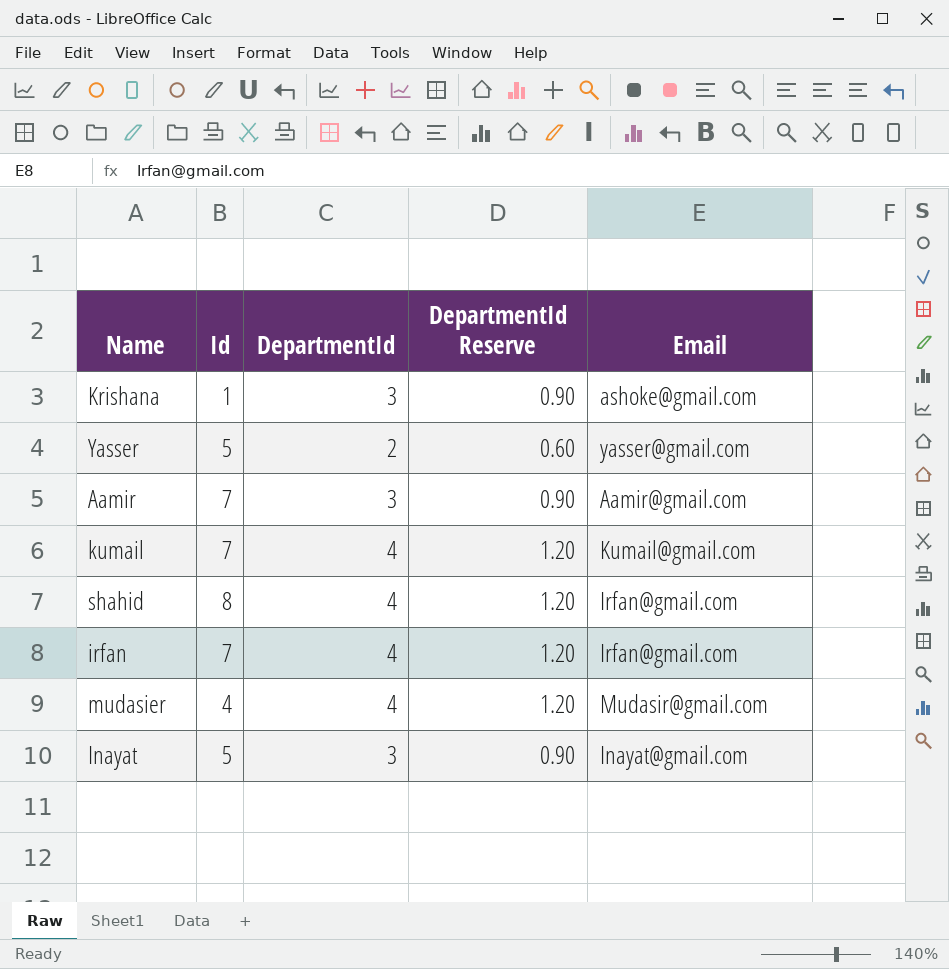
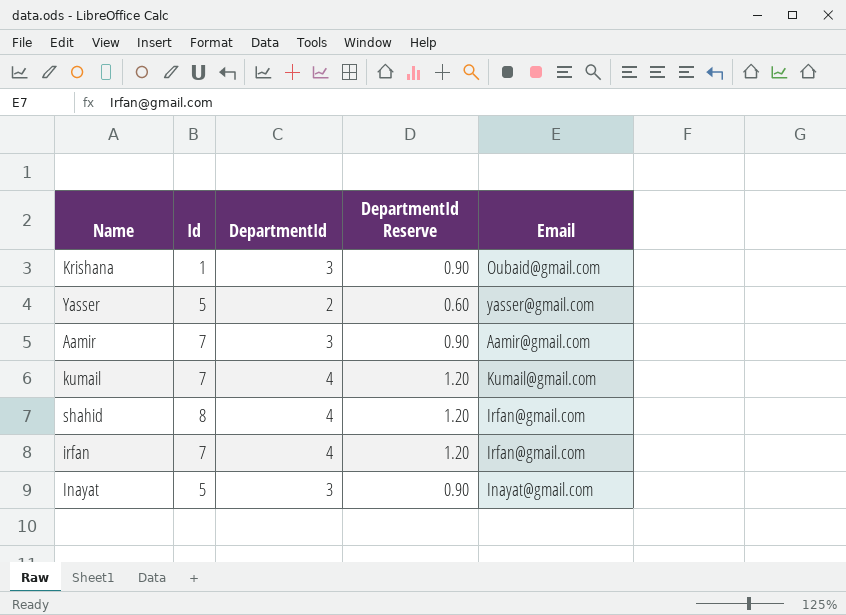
row mudasier: 4 | 4 | 1.20 | Mudasir@gmail.com -> none
Krishana | Email: ashoke@gmail.com -> Oubaid@gmail.com

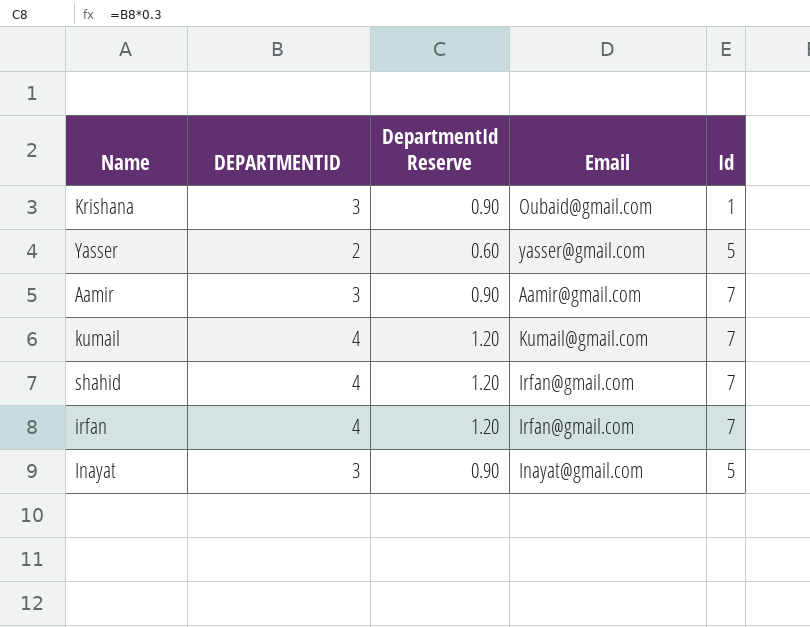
column name: DepartmentId -> DEPARTMENTID
column Id | position: 2 -> 5
shahid | Id: 8 -> 7

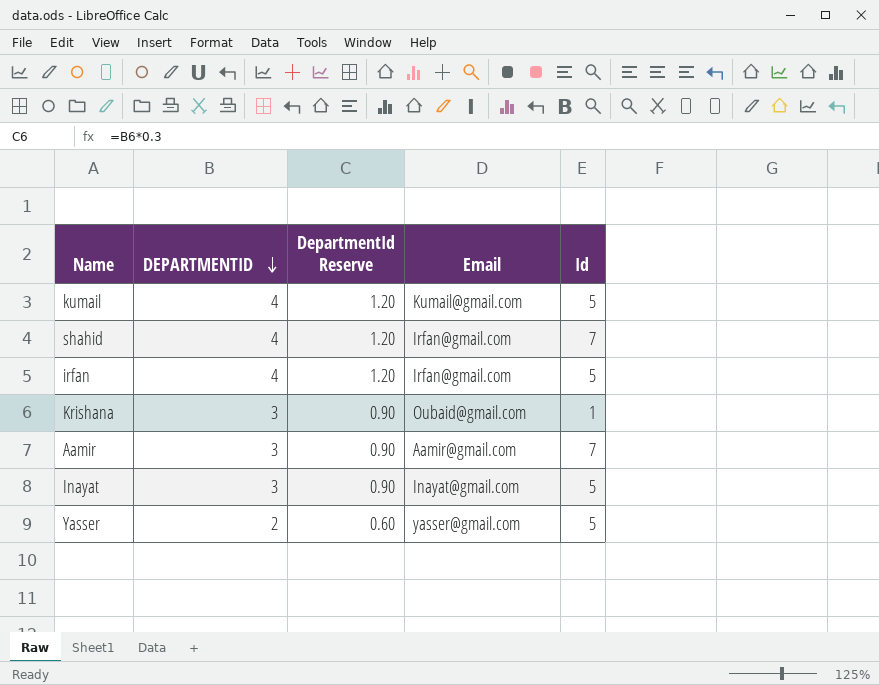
row order: none -> DEPARTMENTID descending
kumail | Id: 7 -> 5
irfan | Id: 7 -> 5

